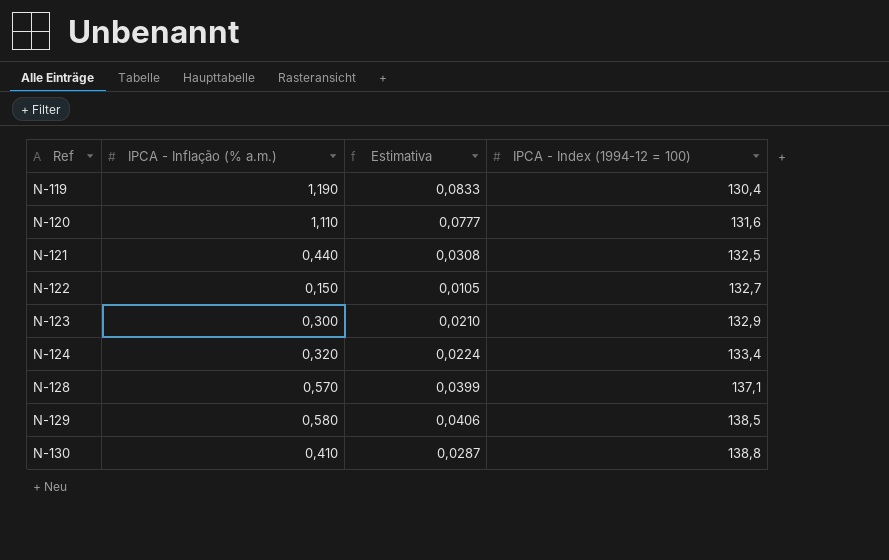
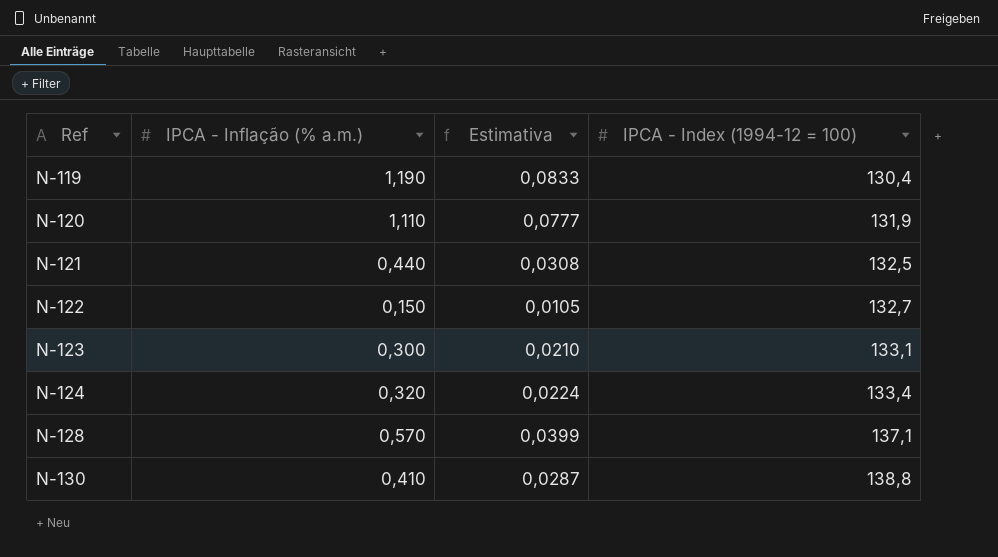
row N-129: 0,580 | 0,0406 | 138,5 -> none
N-120 | IPCA - Index (1994-12 = 100): 131,6 -> 131,9
N-123 | IPCA - Index (1994-12 = 100): 132,9 -> 133,1

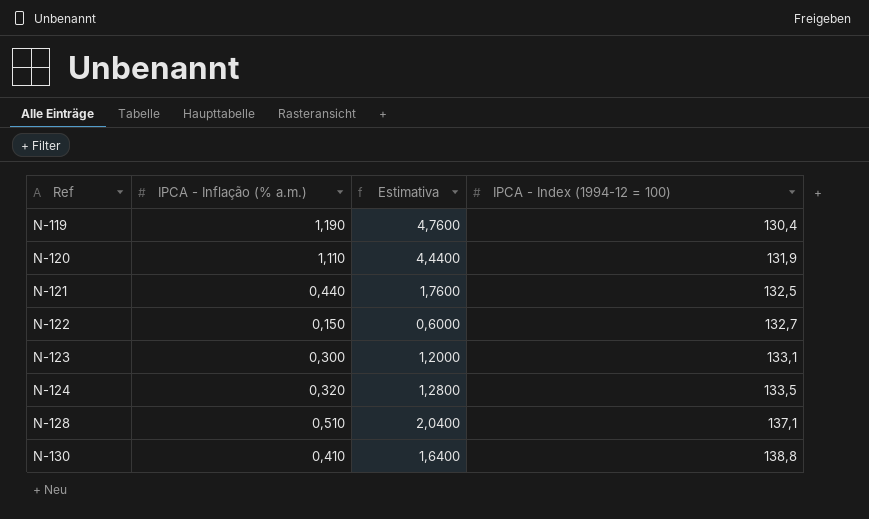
column Estimativa | formula: [IPCA - Inflação (% a.m.)] * 0,07 -> [IPCA - Inflação (% a.m.)] * 4
N-124 | IPCA - Index (1994-12 = 100): 133,4 -> 133,5
N-128 | IPCA - Inflação (% a.m.): 0,570 -> 0,510

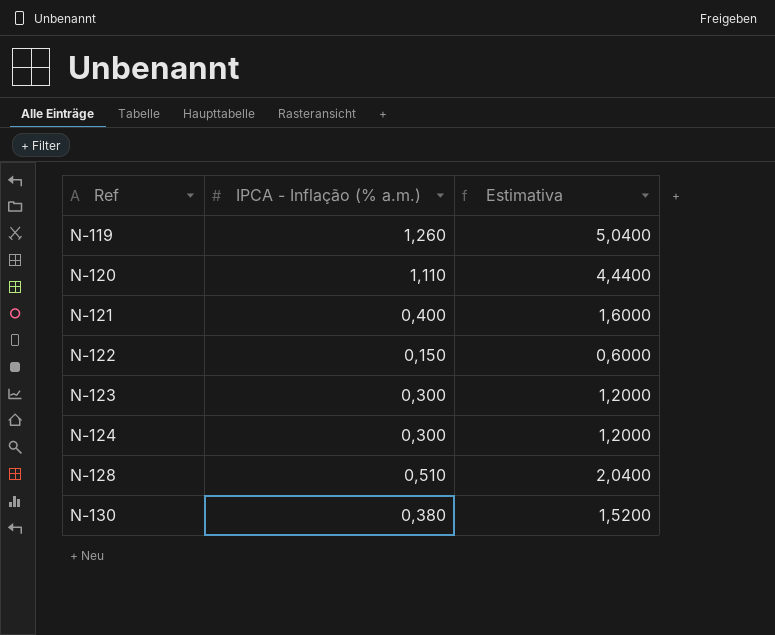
column IPCA - Index (1994-12 = 100) | position: 4 -> none
N-119 | IPCA - Inflação (% a.m.): 1,190 -> 1,260
N-119 | Estimativa: 4,7600 -> 5,0400
N-121 | IPCA - Inflação (% a.m.): 0,440 -> 0,400
N-121 | Estimativa: 1,7600 -> 1,6000
N-124 | IPCA - Inflação (% a.m.): 0,320 -> 0,300
N-124 | Estimativa: 1,2800 -> 1,2000
N-130 | IPCA - Inflação (% a.m.): 0,410 -> 0,380
N-130 | Estimativa: 1,6400 -> 1,5200

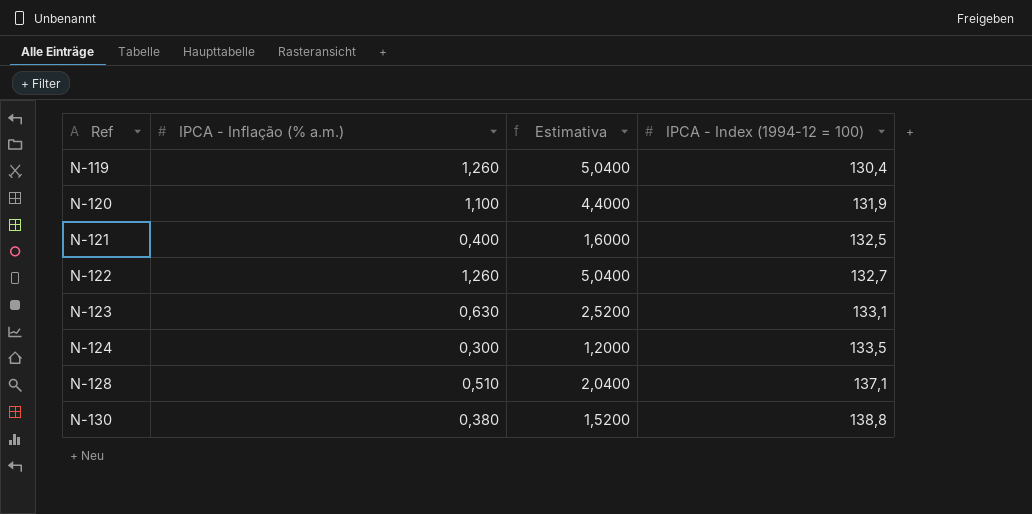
column IPCA - Index (1994-12 = 100) | position: none -> 4
N-120 | IPCA - Inflação (% a.m.): 1,110 -> 1,100
N-120 | Estimativa: 4,4400 -> 4,4000
N-122 | IPCA - Inflação (% a.m.): 0,150 -> 1,260
N-122 | Estimativa: 0,6000 -> 5,0400
N-123 | IPCA - Inflação (% a.m.): 0,300 -> 0,630
N-123 | Estimativa: 1,2000 -> 2,5200

